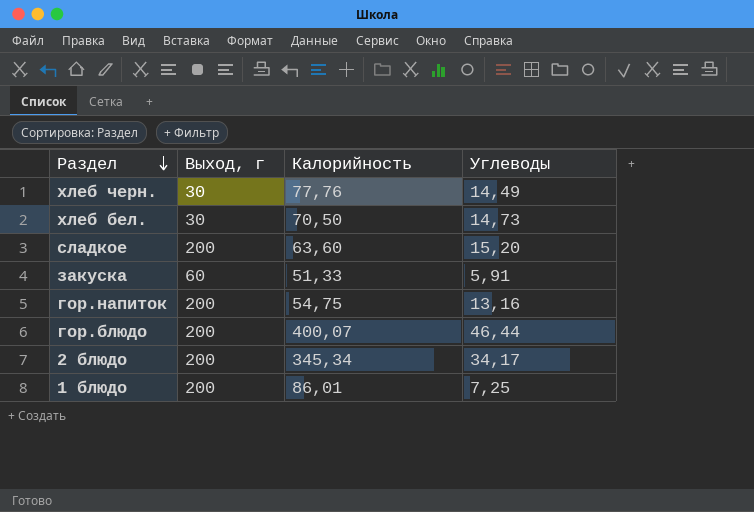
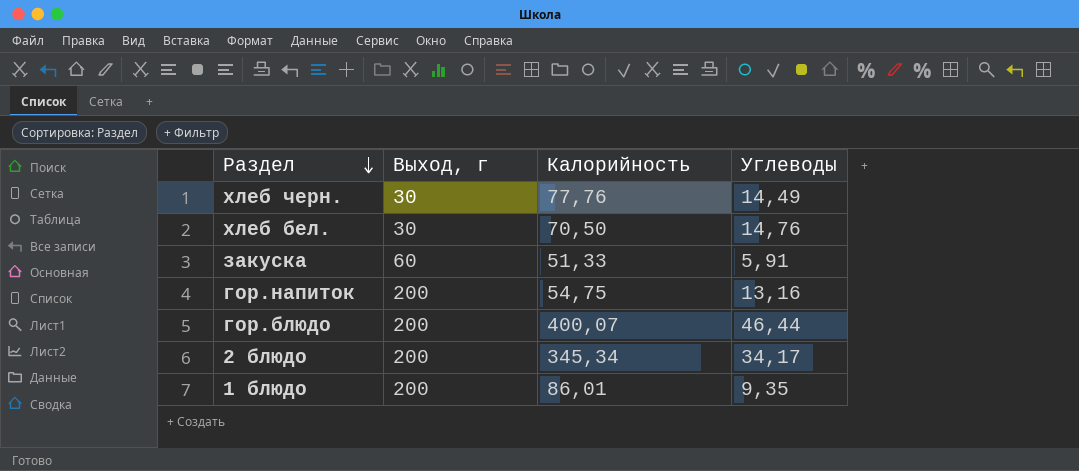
row сладкое: 200 | 63,60 | 15,20 -> none
хлеб бел. | Углеводы: 14,73 -> 14,76
1 блюдо | Углеводы: 7,25 -> 9,35

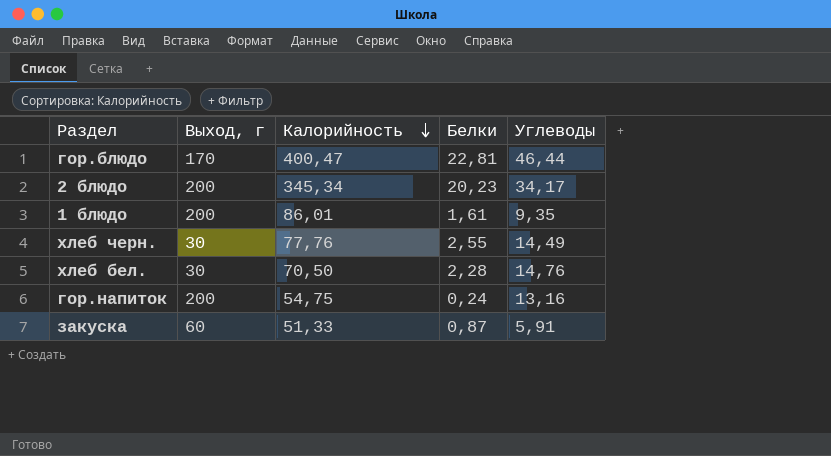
row order: Раздел descending -> Калорийность descending
column Белки | position: none -> 4
гор.блюдо | Выход, г: 200 -> 170
гор.блюдо | Калорийность: 400,07 -> 400,47

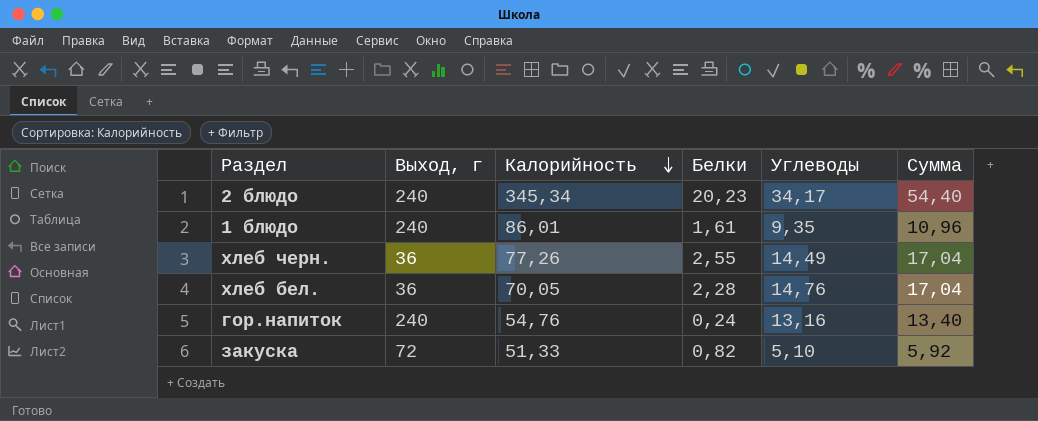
column Сумма | formula: none -> [Белки] + [Углеводы]
row гор.блюдо: 170 | 400,47 | 22,81 | 46,44 -> none
2 блюдо | Выход, г: 200 -> 240
1 блюдо | Выход, г: 200 -> 240
хлеб черн. | Выход, г: 30 -> 36
хлеб черн. | Калорийность: 77,76 -> 77,26
хлеб бел. | Выход, г: 30 -> 36
хлеб бел. | Калорийность: 70,50 -> 70,05
гор.напиток | Выход, г: 200 -> 240
гор.напиток | Калорийность: 54,75 -> 54,76
закуска | Выход, г: 60 -> 72
закуска | Белки: 0,87 -> 0,82
закуска | Углеводы: 5,91 -> 5,10

